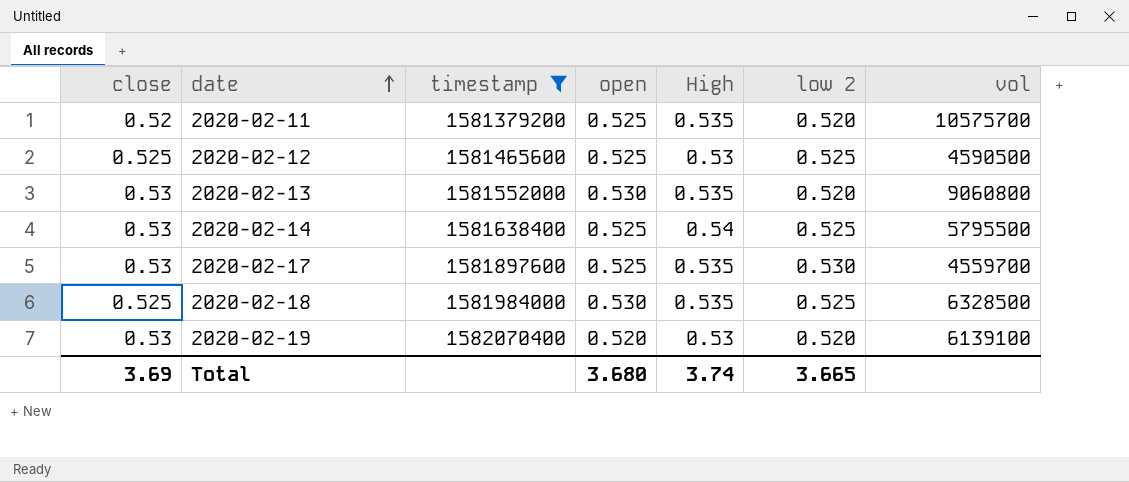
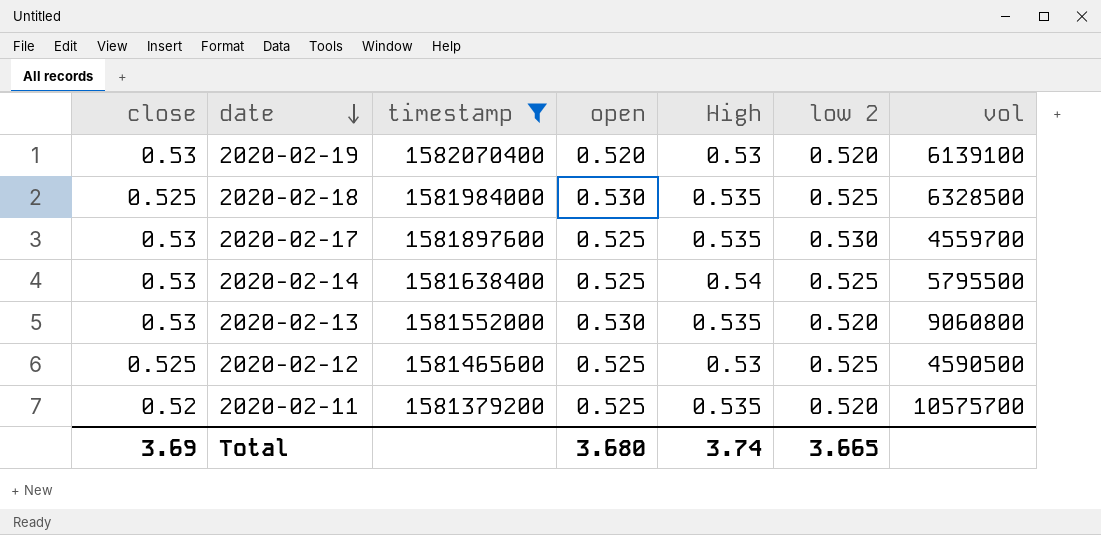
row order: date ascending -> date descending

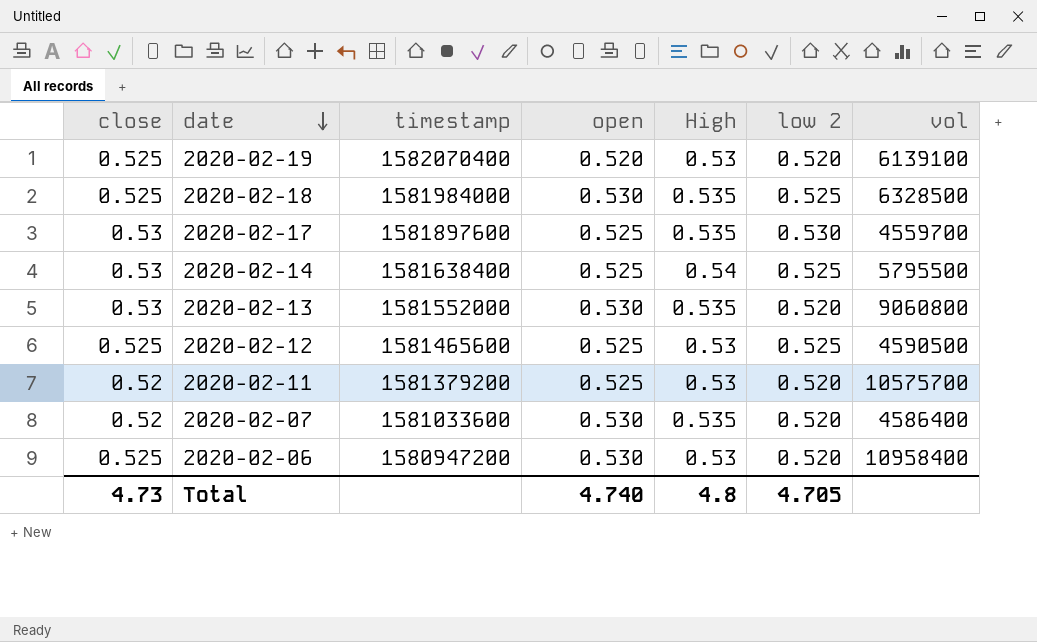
filter: timestamp >= 1581379200 -> none
2020-02-19 | close: 0.53 -> 0.525
2020-02-11 | High: 0.535 -> 0.53
Total | close: 3.69 -> 4.73
Total | open: 3.680 -> 4.740
Total | High: 3.74 -> 4.8
Total | low 2: 3.665 -> 4.705

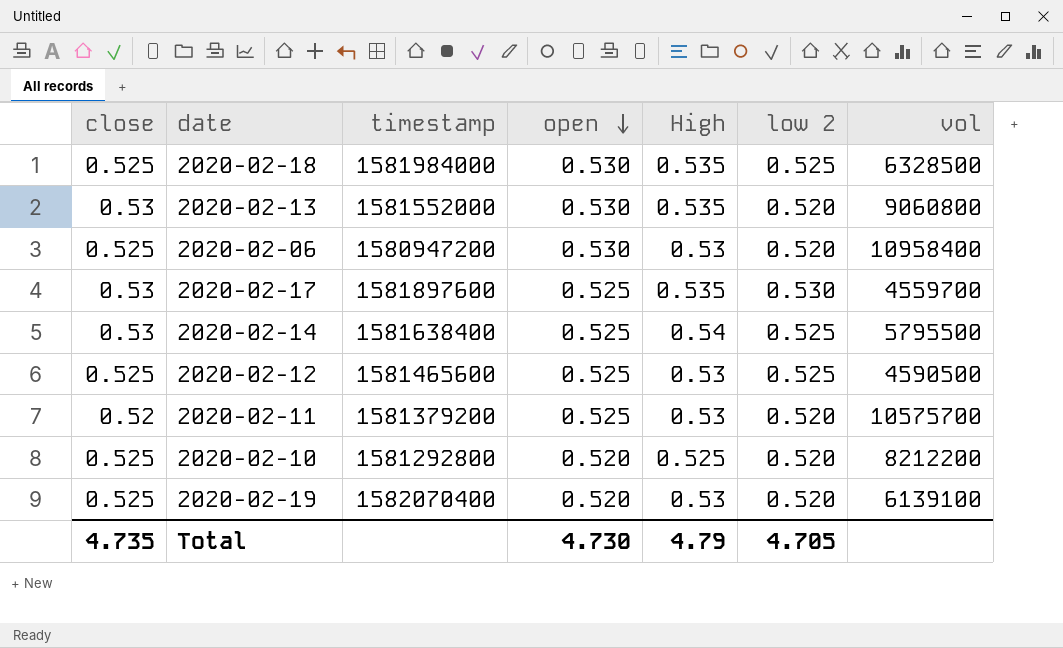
row order: date descending -> open descending
row 2020-02-07: 0.52 | 1581033600 | 0.530 | 0.535 | 0.520 | 4586400 -> none
row 2020-02-10: none -> 0.525 | 1581292800 | 0.520 | 0.525 | 0.520 | 8212200
Total | close: 4.73 -> 4.735
Total | open: 4.740 -> 4.730
Total | High: 4.8 -> 4.79

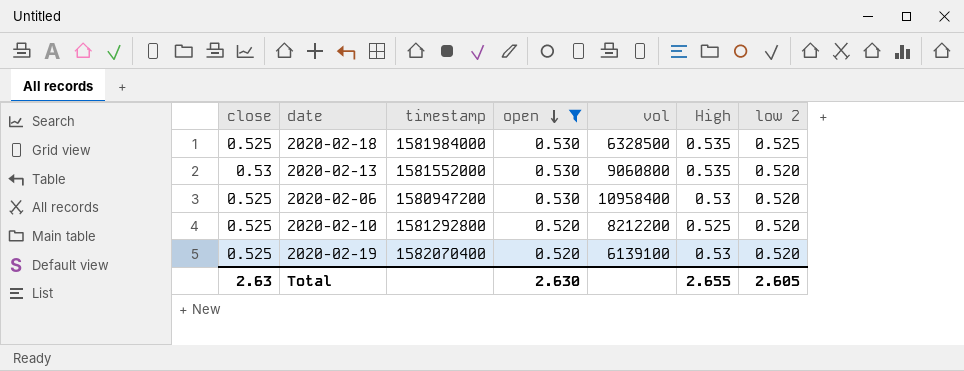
filter: none -> open != 0.525
column vol | position: 7 -> 5
Total | close: 4.735 -> 2.63
Total | open: 4.730 -> 2.630
Total | High: 4.79 -> 2.655
Total | low 2: 4.705 -> 2.605

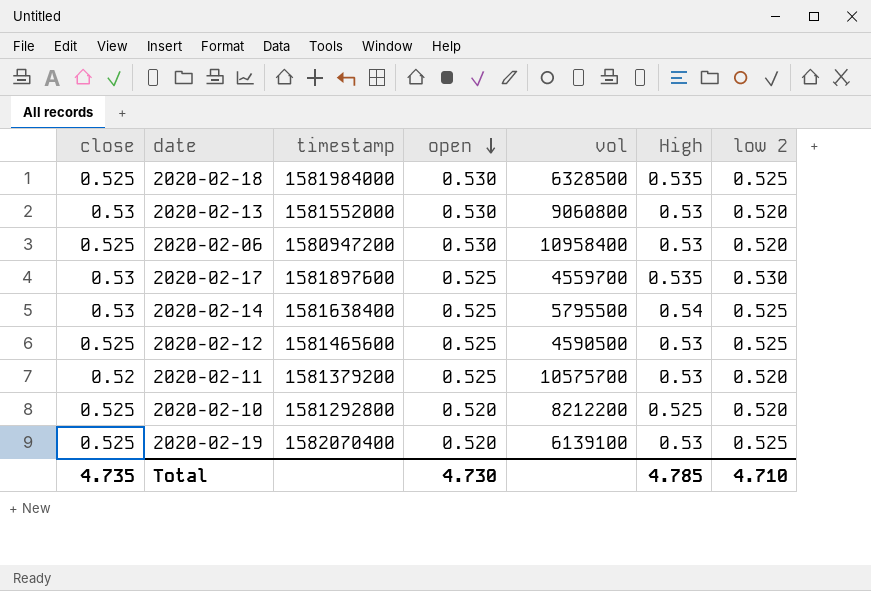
filter: open != 0.525 -> none
2020-02-13 | High: 0.535 -> 0.53
2020-02-19 | low 2: 0.520 -> 0.525
Total | close: 2.63 -> 4.735
Total | open: 2.630 -> 4.730
Total | High: 2.655 -> 4.785
Total | low 2: 2.605 -> 4.710

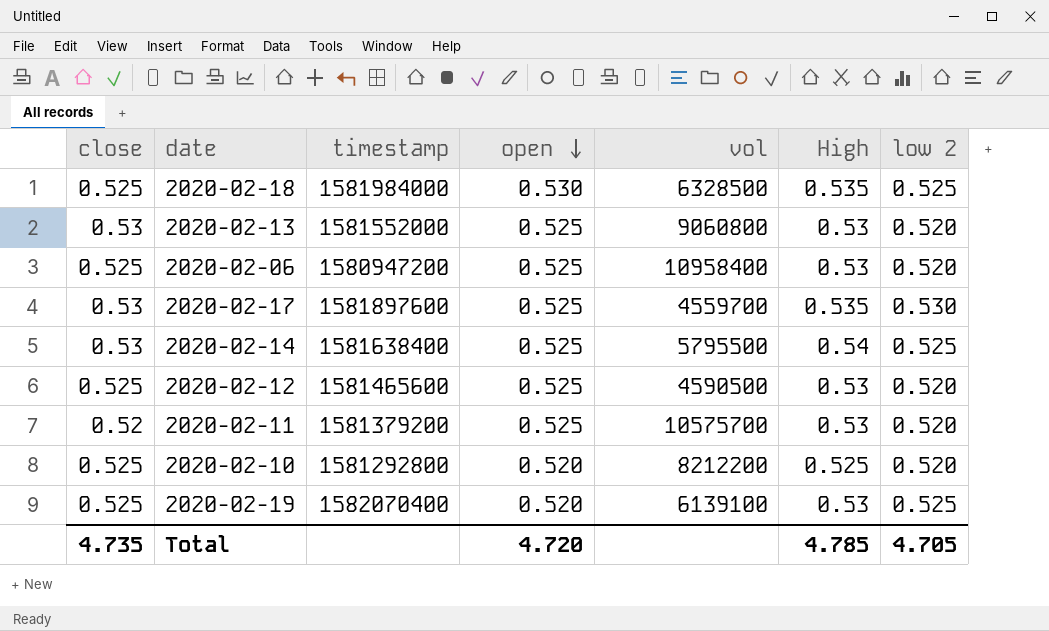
2020-02-13 | open: 0.530 -> 0.525
2020-02-06 | open: 0.530 -> 0.525
2020-02-12 | low 2: 0.525 -> 0.520
Total | open: 4.730 -> 4.720
Total | low 2: 4.710 -> 4.705

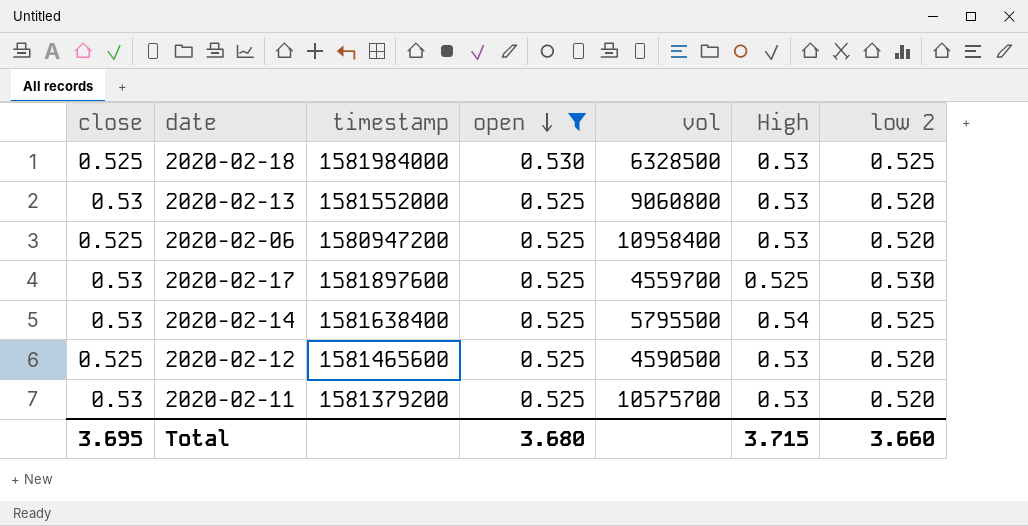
filter: none -> open != 0.520
2020-02-18 | High: 0.535 -> 0.53
2020-02-17 | High: 0.535 -> 0.525
2020-02-11 | close: 0.52 -> 0.53
Total | close: 4.735 -> 3.695
Total | open: 4.720 -> 3.680
Total | High: 4.785 -> 3.715
Total | low 2: 4.705 -> 3.660

